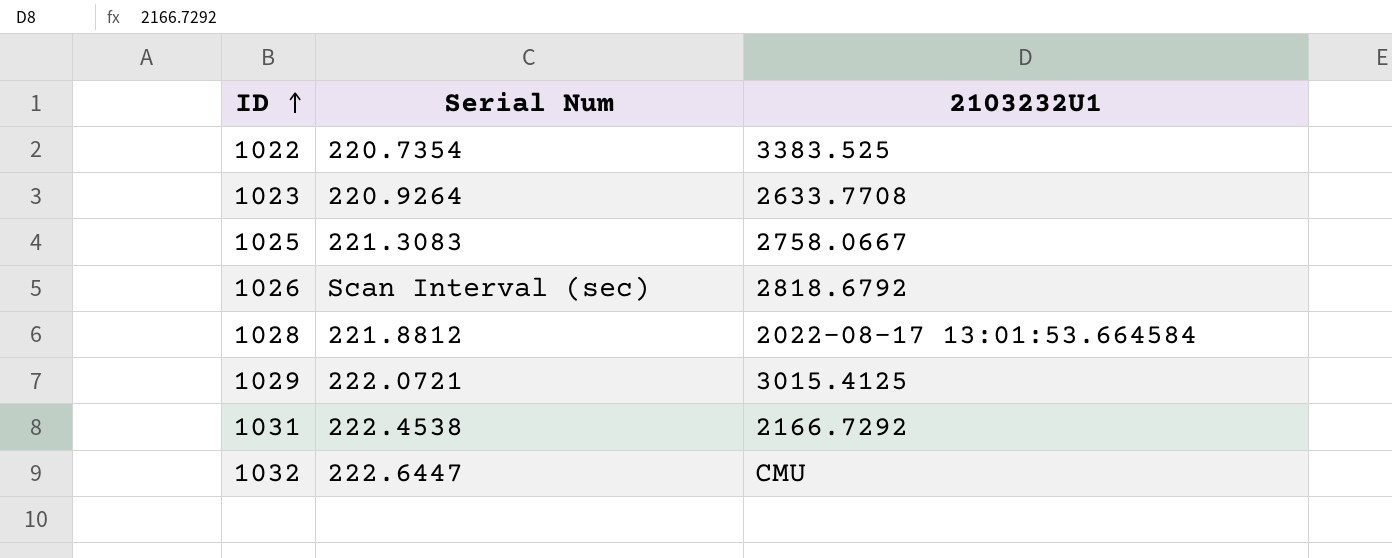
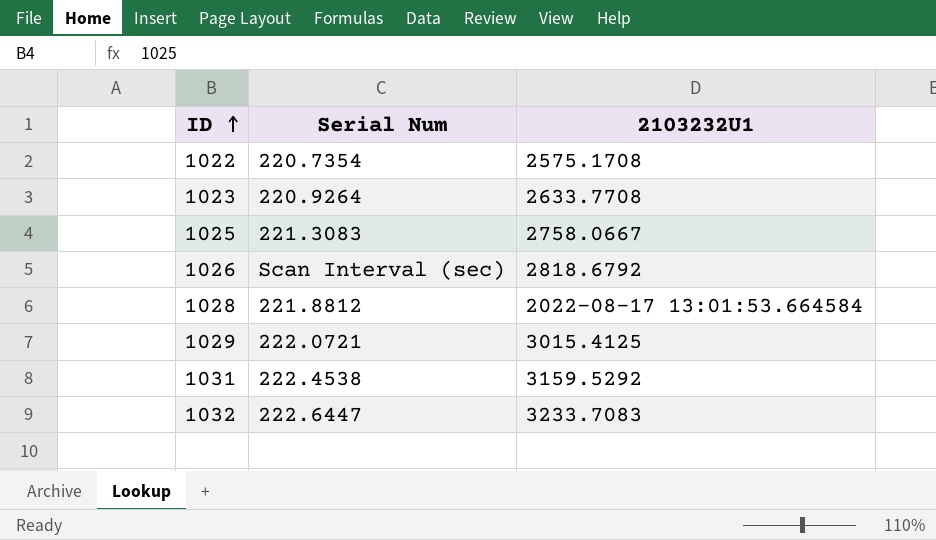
1022 | 2103232U1: 3383.525 -> 2575.1708
1031 | 2103232U1: 2166.7292 -> 3159.5292
1032 | 2103232U1: CMU -> 3233.7083

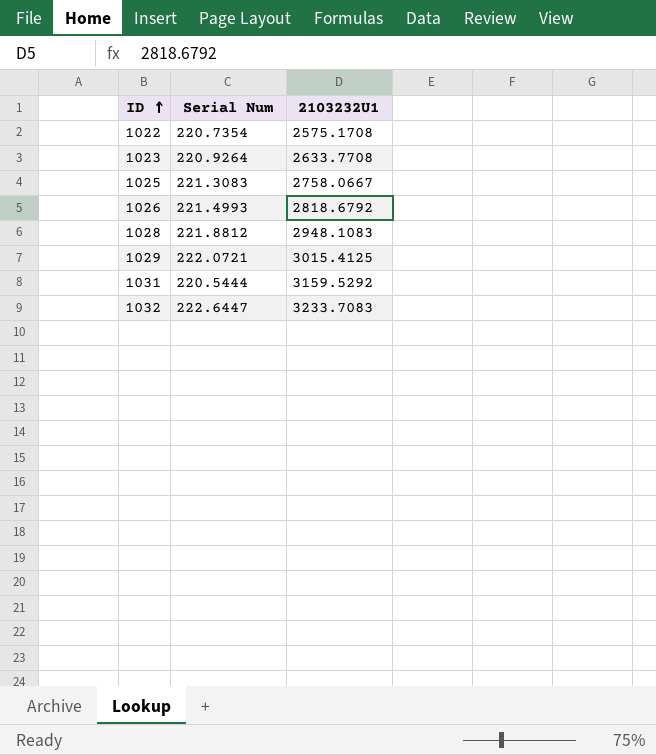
1026 | Serial Num: Scan Interval (sec) -> 221.4993
1028 | 2103232U1: 2022-08-17 13:01:53.664584 -> 2948.1083
1031 | Serial Num: 222.4538 -> 220.5444

